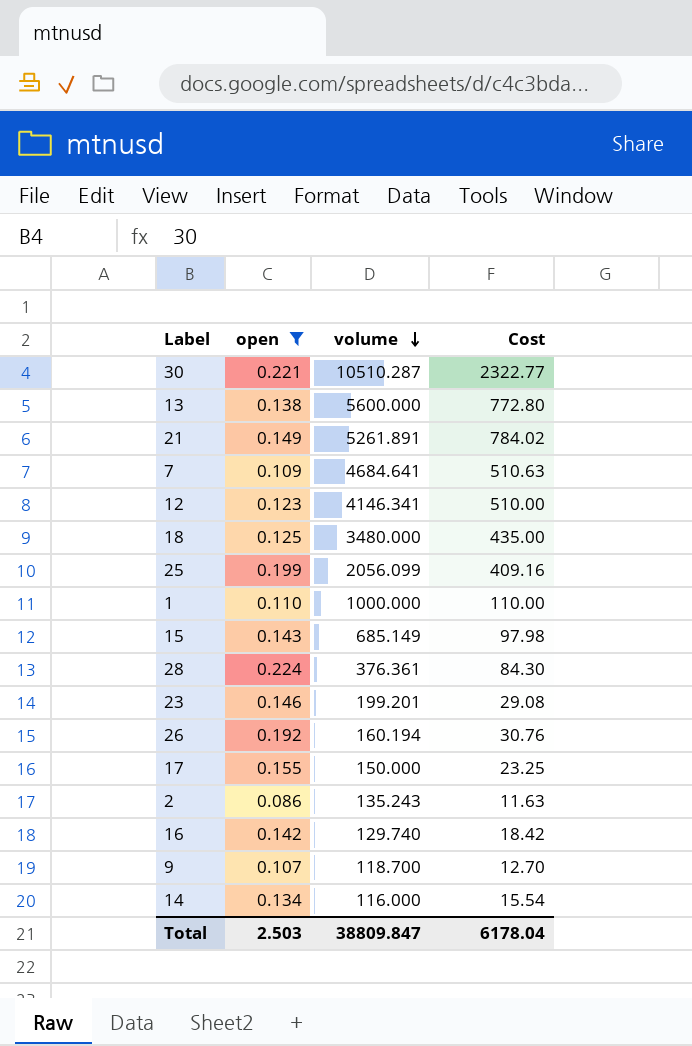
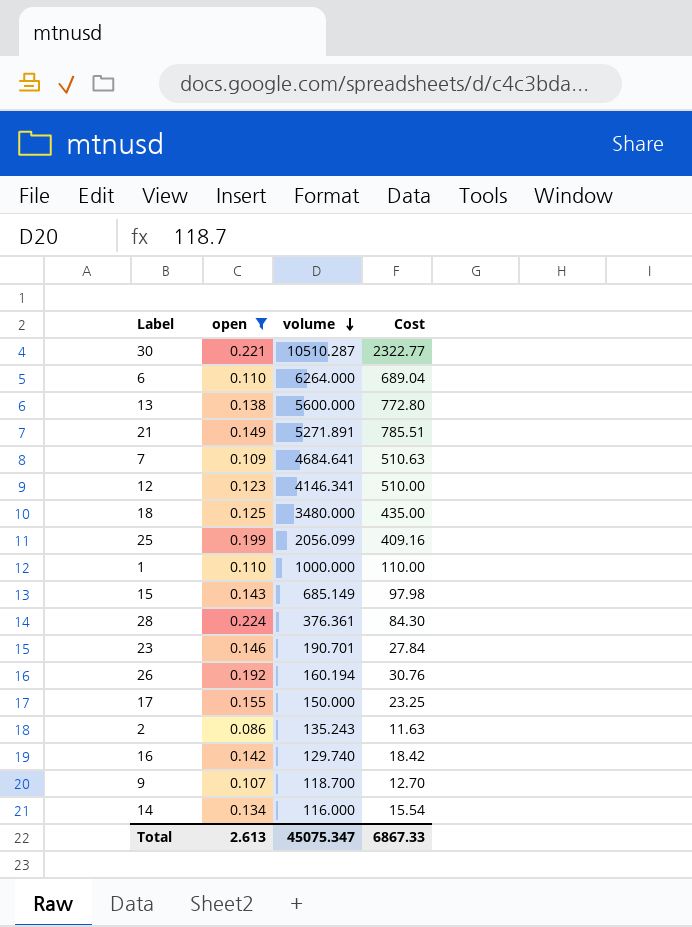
row 6: none -> 0.110 | 6264.000 | 689.04
21 | volume: 5261.891 -> 5271.891
21 | Cost: 784.02 -> 785.51
23 | volume: 199.201 -> 190.701
23 | Cost: 29.08 -> 27.84
Total | open: 2.503 -> 2.613
Total | volume: 38809.847 -> 45075.347
Total | Cost: 6178.04 -> 6867.33

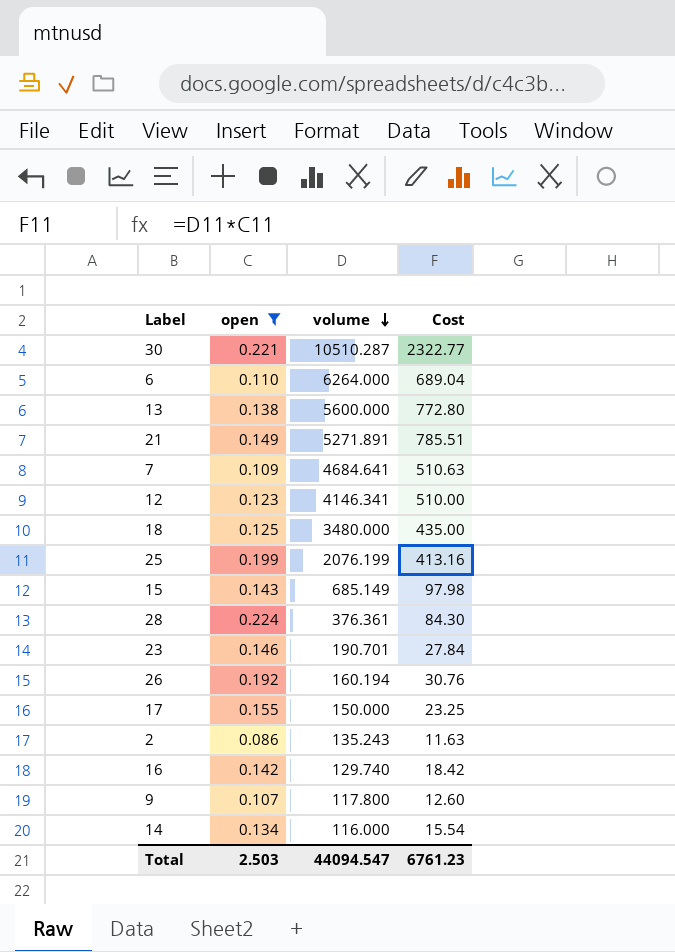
row 1: 0.110 | 1000.000 | 110.00 -> none
25 | volume: 2056.099 -> 2076.199
25 | Cost: 409.16 -> 413.16
9 | volume: 118.700 -> 117.800
9 | Cost: 12.70 -> 12.60
Total | open: 2.613 -> 2.503
Total | volume: 45075.347 -> 44094.547
Total | Cost: 6867.33 -> 6761.23

